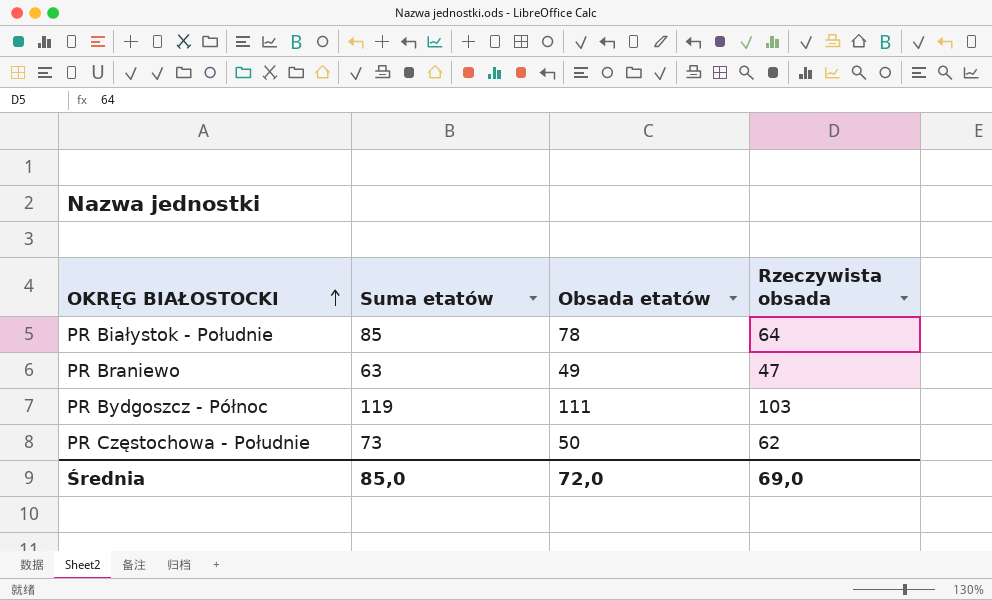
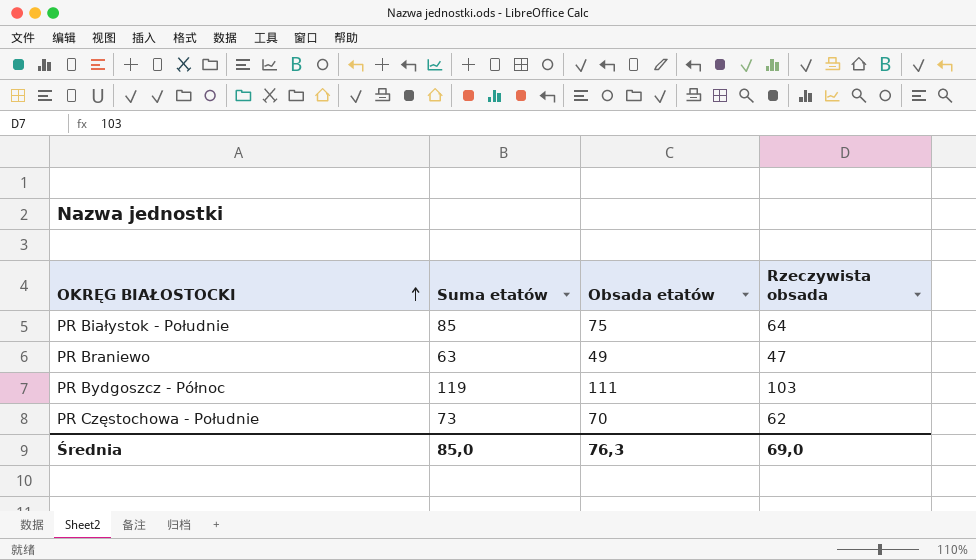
PR Białystok - Południe | Obsada etatów: 78 -> 75
PR Częstochowa - Południe | Obsada etatów: 50 -> 70
Średnia | Obsada etatów: 72,0 -> 76,3

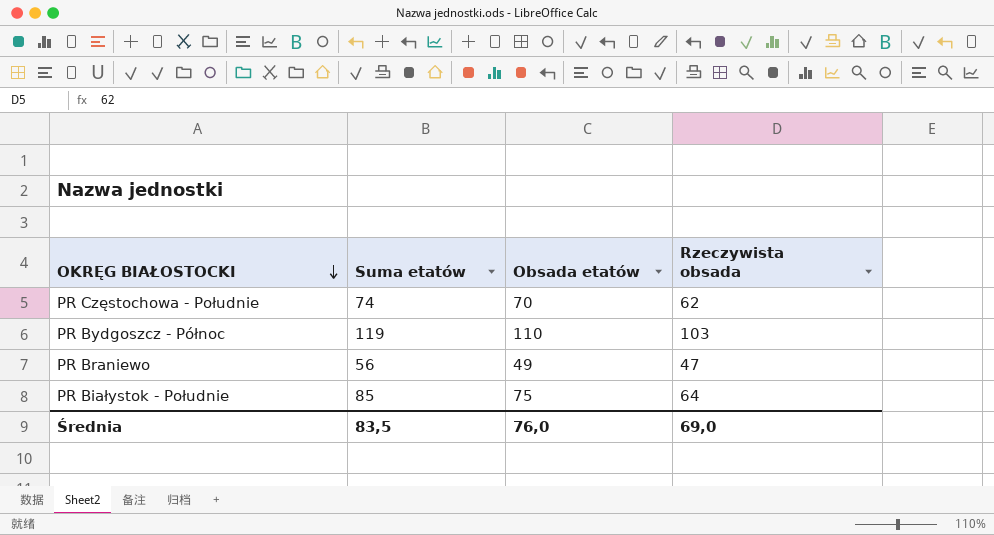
row order: OKRĘG BIAŁOSTOCKI ascending -> OKRĘG BIAŁOSTOCKI descending
PR Częstochowa - Południe | Suma etatów: 73 -> 74
PR Bydgoszcz - Północ | Obsada etatów: 111 -> 110
PR Braniewo | Suma etatów: 63 -> 56
Średnia | Suma etatów: 85,0 -> 83,5
Średnia | Obsada etatów: 76,3 -> 76,0

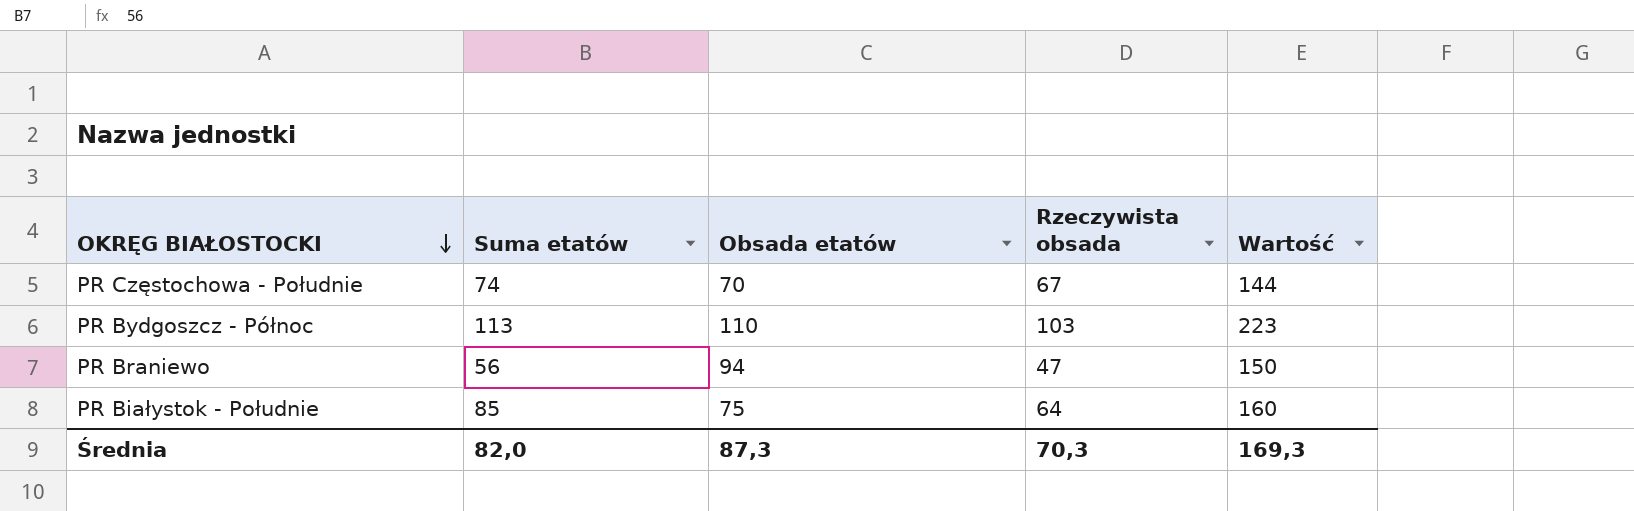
column Wartość | formula: none -> [Suma etatów] + [Obsada etatów]
PR Częstochowa - Południe | Rzeczywista obsada: 62 -> 67
PR Bydgoszcz - Północ | Suma etatów: 119 -> 113
PR Braniewo | Obsada etatów: 49 -> 94
Średnia | Suma etatów: 83,5 -> 82,0
Średnia | Obsada etatów: 76,0 -> 87,3
Średnia | Rzeczywista obsada: 69,0 -> 70,3

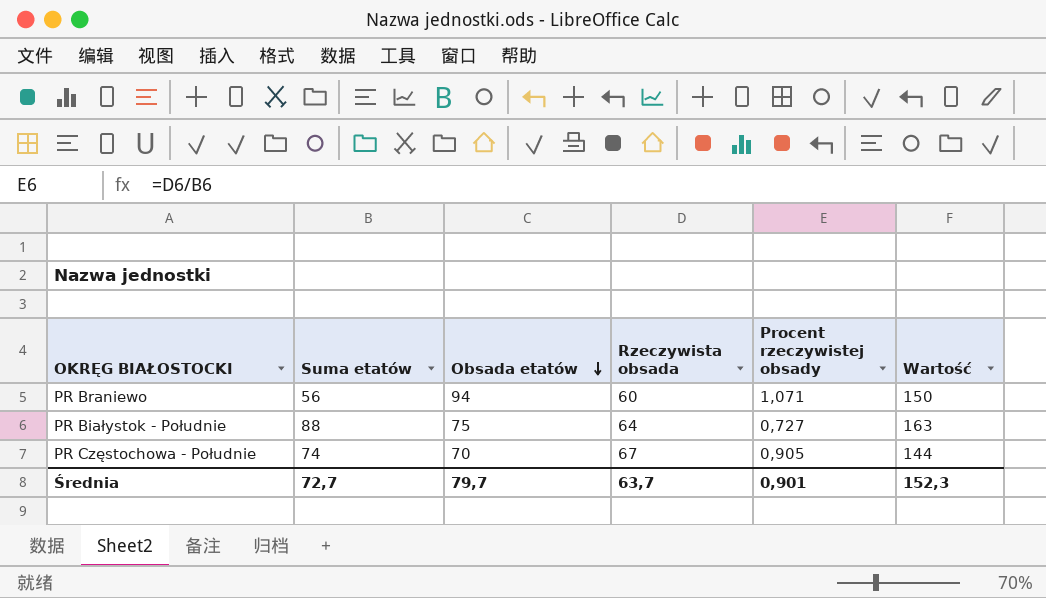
row order: OKRĘG BIAŁOSTOCKI descending -> Obsada etatów descending
column Procent rzeczywistej obsady | formula: none -> [Rzeczywista obsada] / [Suma etatów]
row PR Bydgoszcz - Północ: 113 | 110 | 103 | 223 -> none
PR Braniewo | Rzeczywista obsada: 47 -> 60
PR Białystok - Południe | Suma etatów: 85 -> 88
PR Białystok - Południe | Wartość: 160 -> 163
Średnia | Suma etatów: 82,0 -> 72,7
Średnia | Obsada etatów: 87,3 -> 79,7
Średnia | Rzeczywista obsada: 70,3 -> 63,7
Średnia | Wartość: 169,3 -> 152,3

